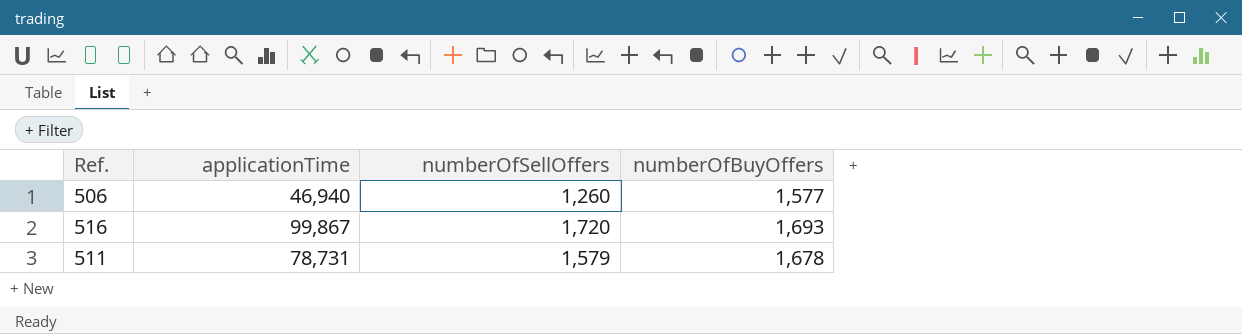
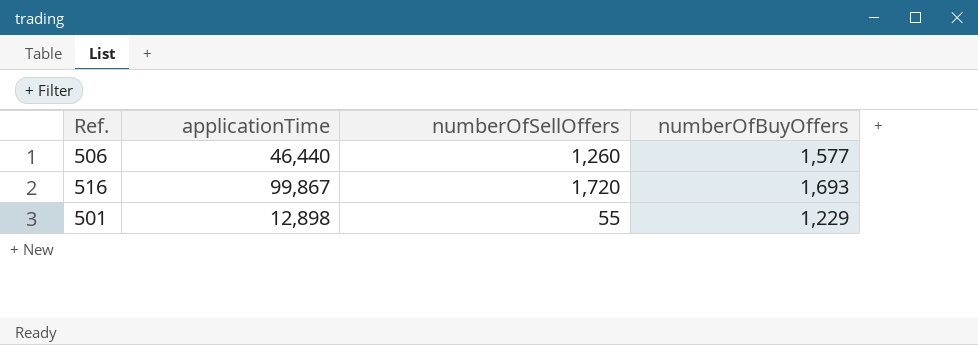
row 511: 78,731 | 1,579 | 1,678 -> none
506 | applicationTime: 46,940 -> 46,440
row 501: none -> 12,898 | 55 | 1,229

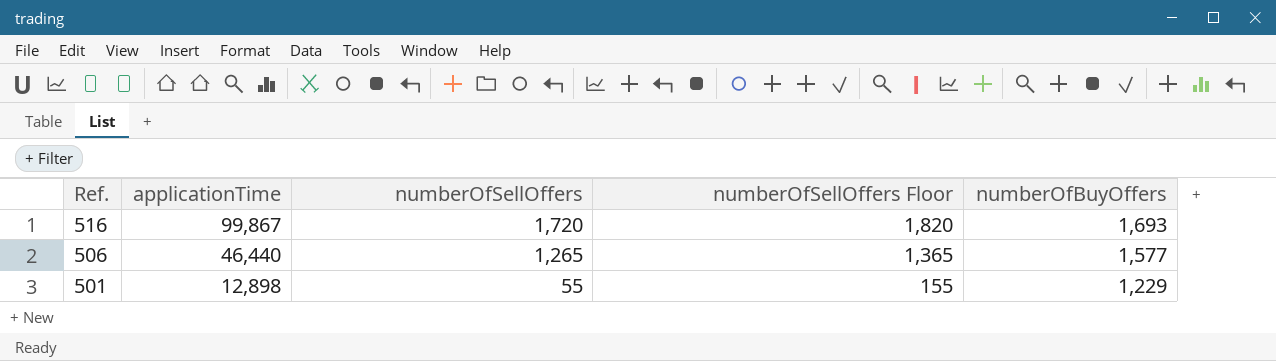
row order: none -> Ref. descending
column numberOfSellOffers Floor | formula: none -> [numberOfSellOffers] + 100
506 | numberOfSellOffers: 1,260 -> 1,265

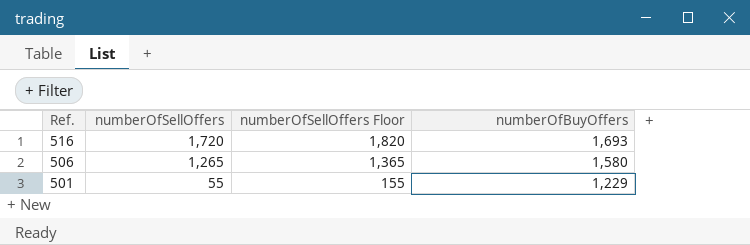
column applicationTime | position: 2 -> none
506 | numberOfBuyOffers: 1,577 -> 1,580

